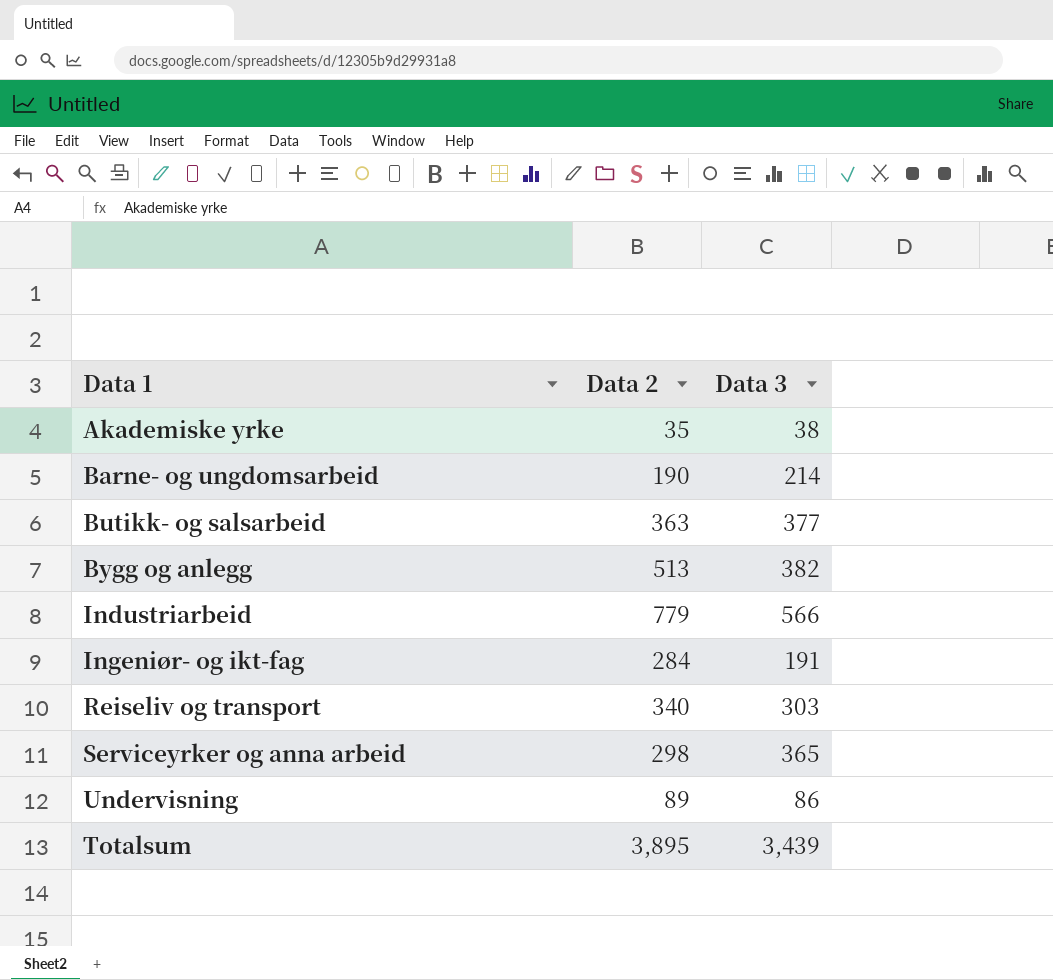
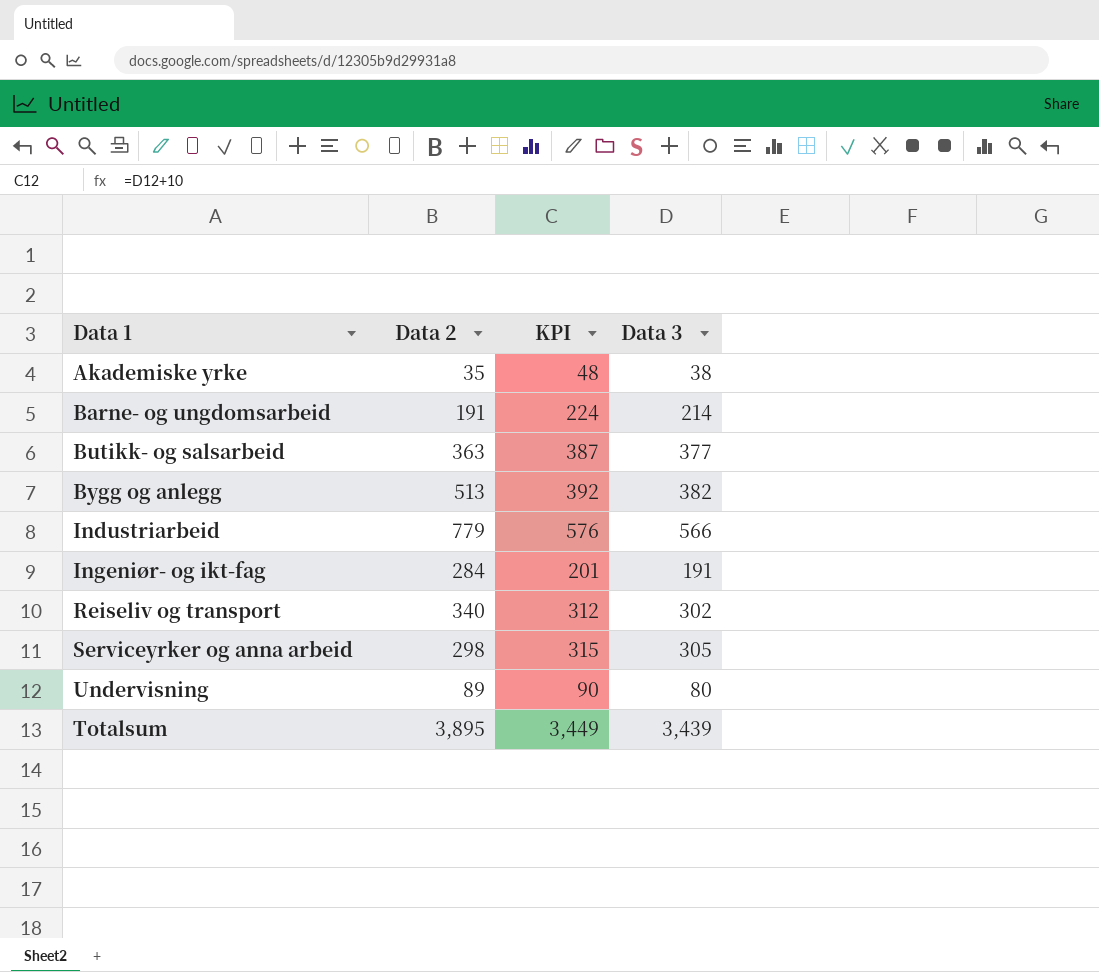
column KPI | formula: none -> [Data 3] + 10
Barne- og ungdomsarbeid | Data 2: 190 -> 191
Reiseliv og transport | Data 3: 303 -> 302
Serviceyrker og anna arbeid | Data 3: 365 -> 305
Undervisning | Data 3: 86 -> 80

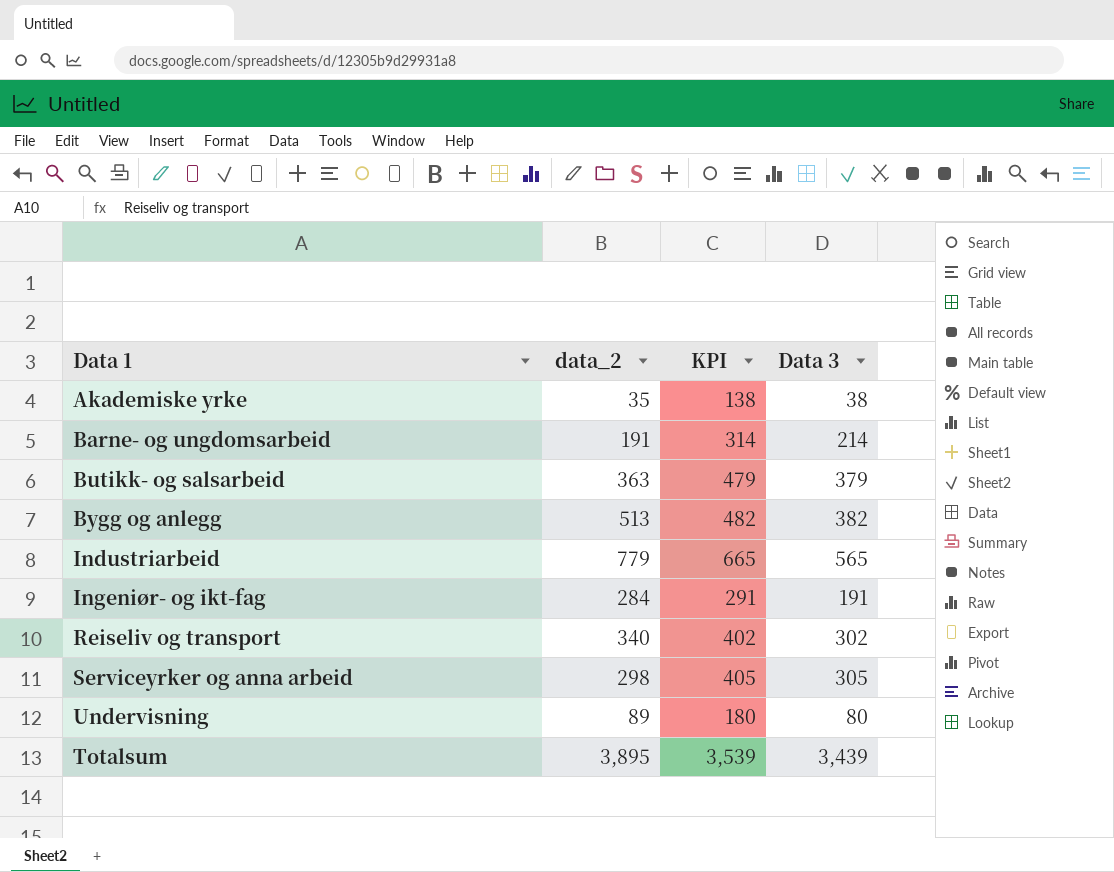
column name: Data 2 -> data_2
column KPI | formula: [Data 3] + 10 -> [Data 3] + 100
Butikk- og salsarbeid | Data 3: 377 -> 379
Industriarbeid | Data 3: 566 -> 565

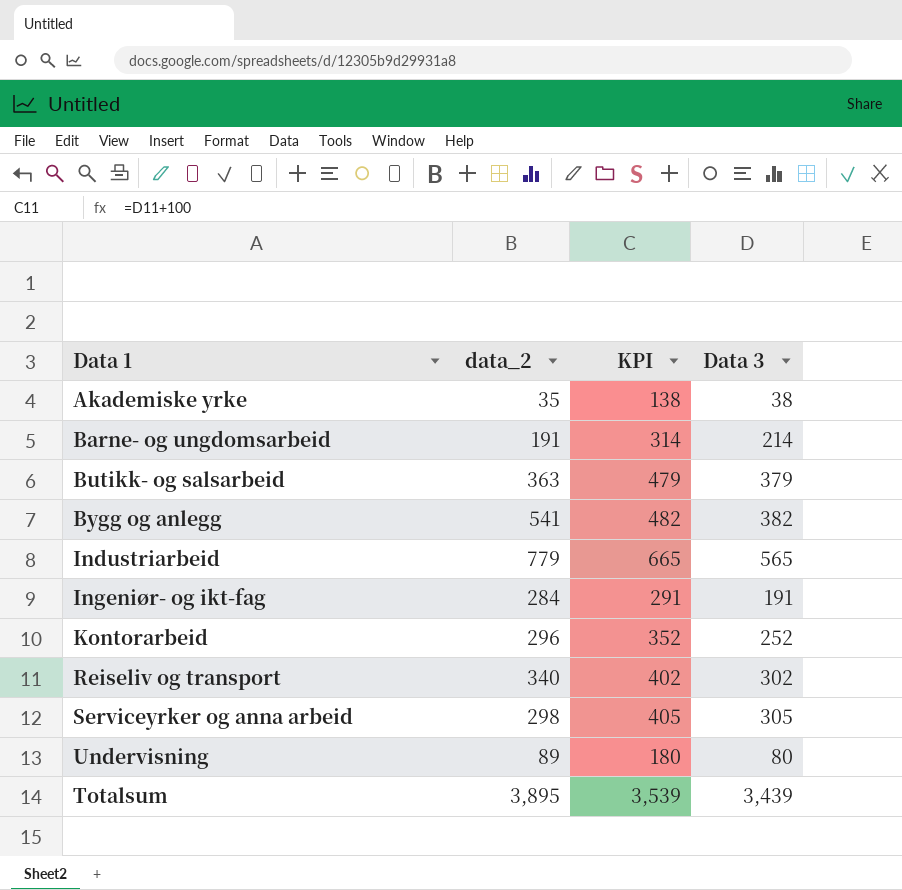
Bygg og anlegg | data_2: 513 -> 541
row Kontorarbeid: none -> 296 | 352 | 252

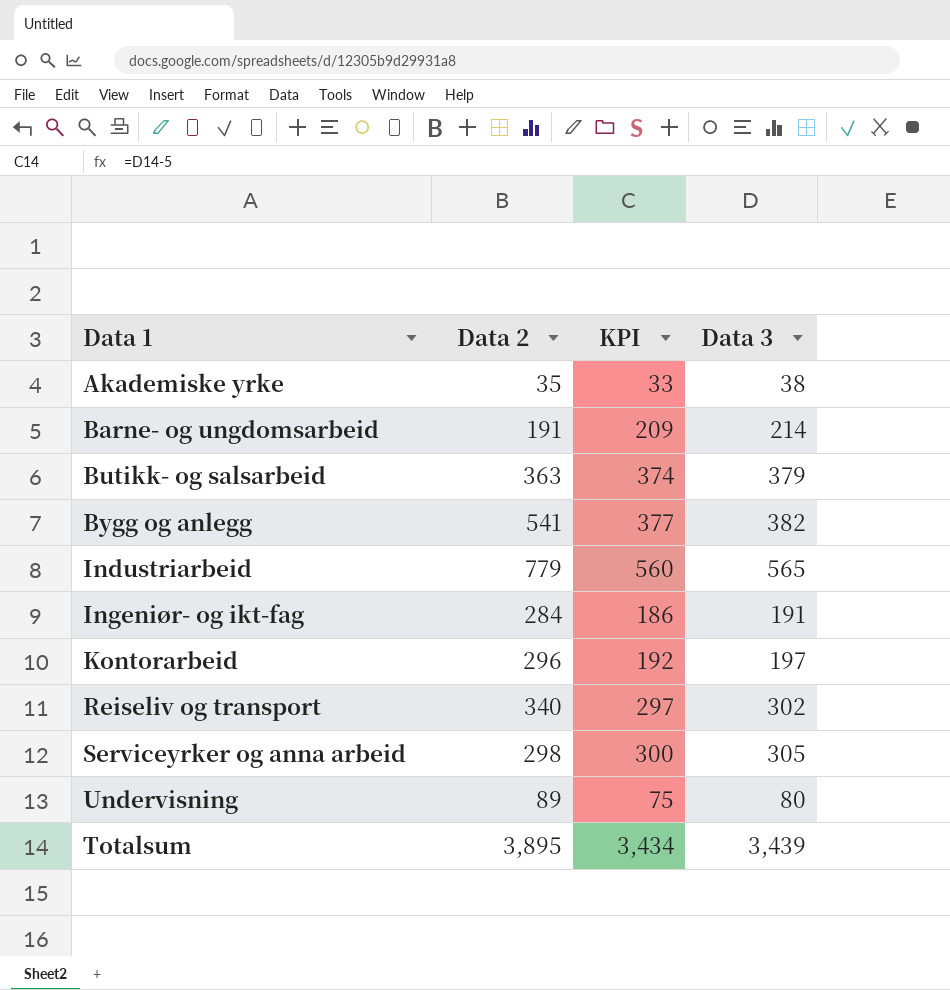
column name: data_2 -> Data 2
column KPI | formula: [Data 3] + 100 -> [Data 3] - 5
Kontorarbeid | Data 3: 252 -> 197

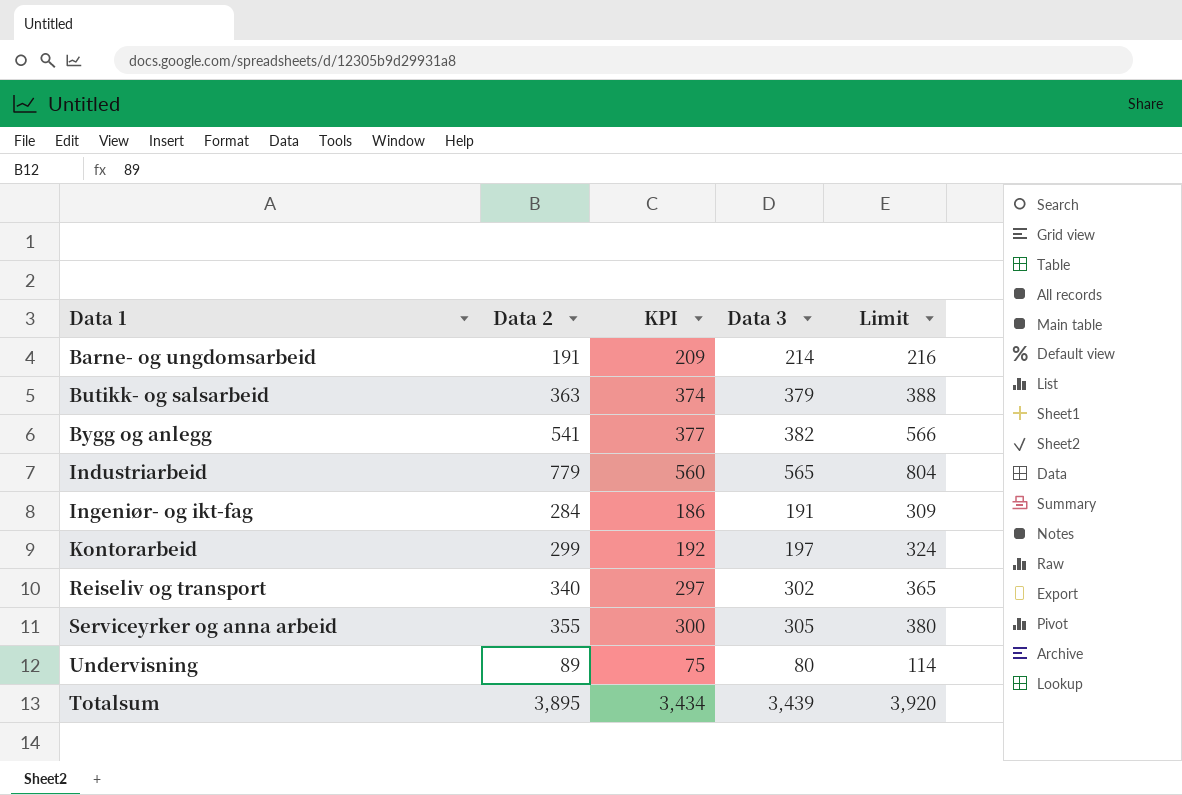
column Limit | formula: none -> [Data 2] + 25
row Akademiske yrke: 35 | 33 | 38 -> none
Kontorarbeid | Data 2: 296 -> 299
Serviceyrker og anna arbeid | Data 2: 298 -> 355

